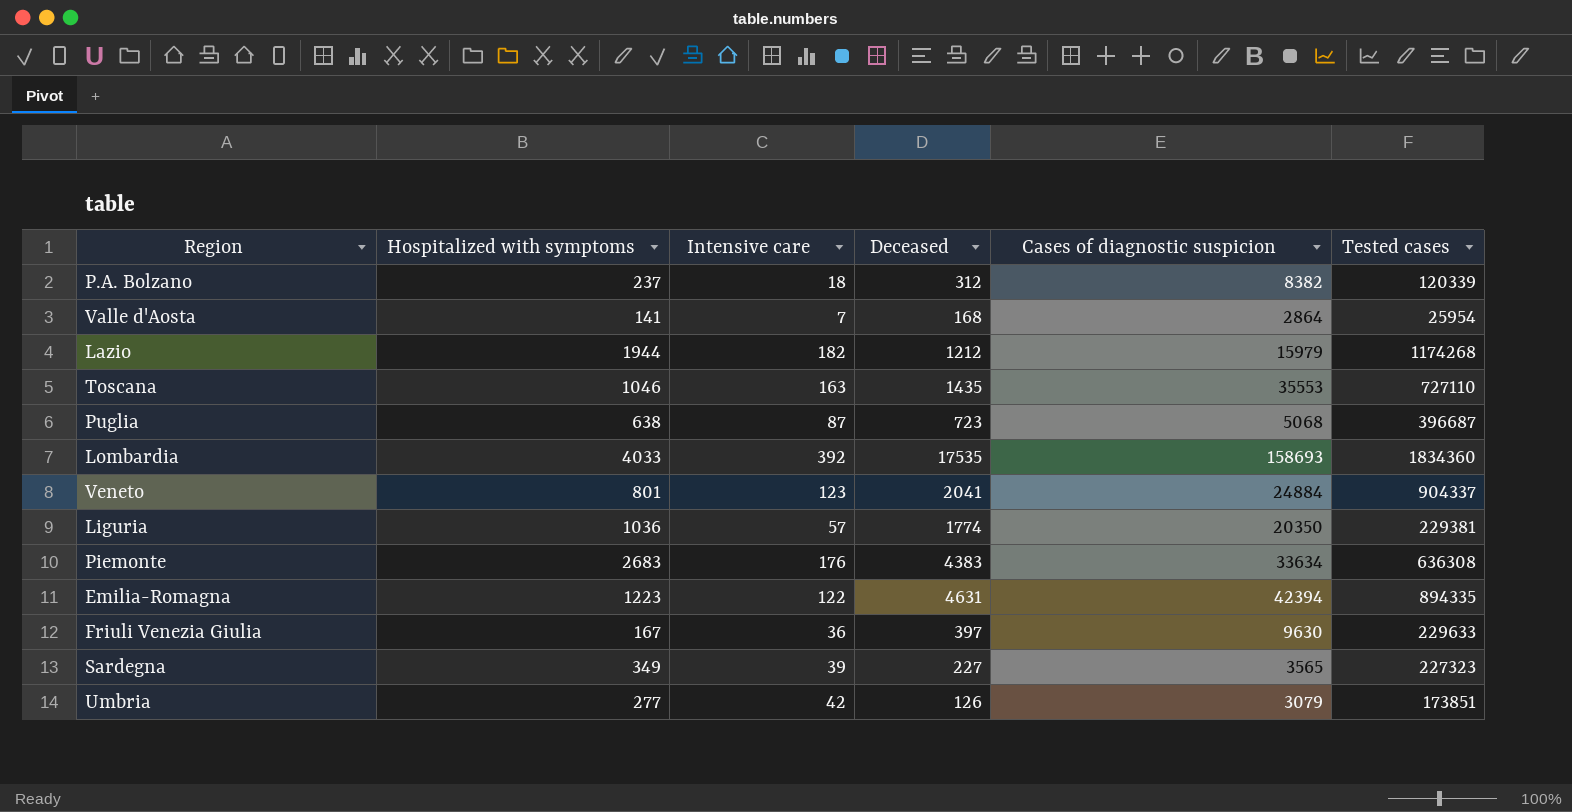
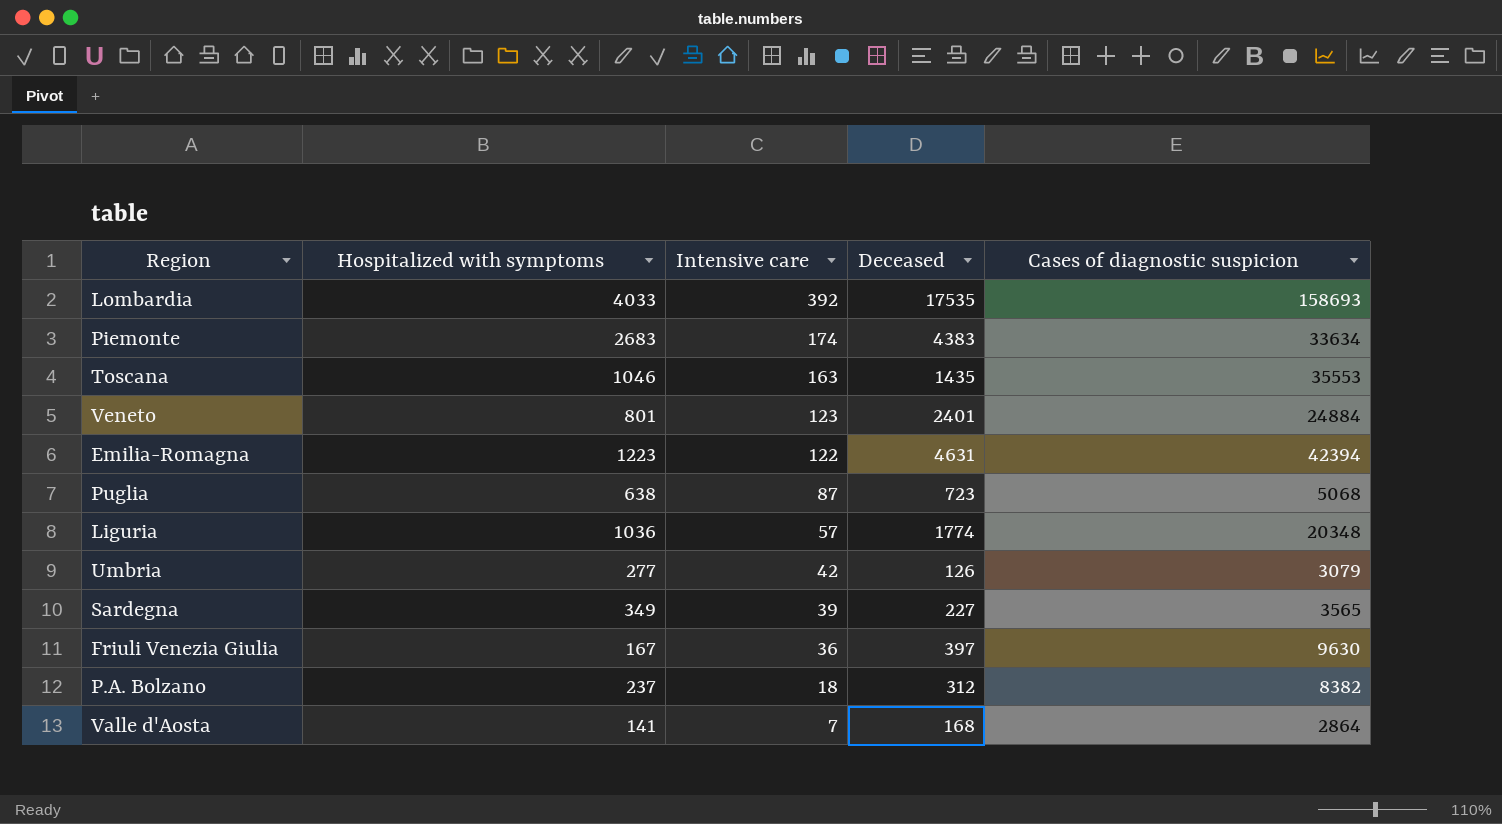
row order: none -> Intensive care descending
column Tested cases | position: 6 -> none
row Lazio: 1944 | 182 | 1212 | 15979 | 1174268 -> none
Piemonte | Intensive care: 176 -> 174
Veneto | Deceased: 2041 -> 2401
Liguria | Cases of diagnostic suspicion: 20350 -> 20348

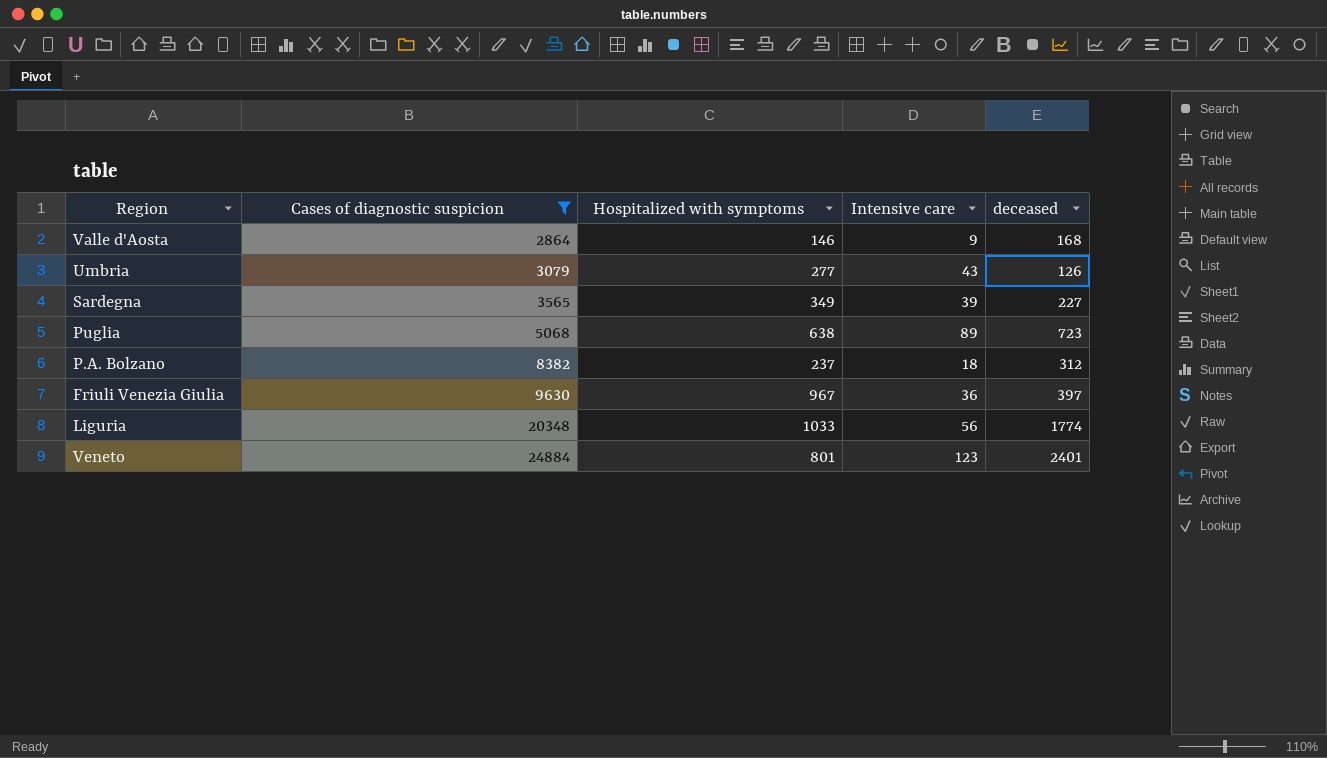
filter: none -> Cases of diagnostic suspicion <= 24884
row order: Intensive care descending -> Cases of diagnostic suspicion ascending
column Cases of diagnostic suspicion | position: 5 -> 2
column name: Deceased -> deceased
Valle d'Aosta | Hospitalized with symptoms: 141 -> 146
Valle d'Aosta | Intensive care: 7 -> 9
Umbria | Intensive care: 42 -> 43
Puglia | Intensive care: 87 -> 89
Friuli Venezia Giulia | Hospitalized with symptoms: 167 -> 967
Liguria | Hospitalized with symptoms: 1036 -> 1033
Liguria | Intensive care: 57 -> 56

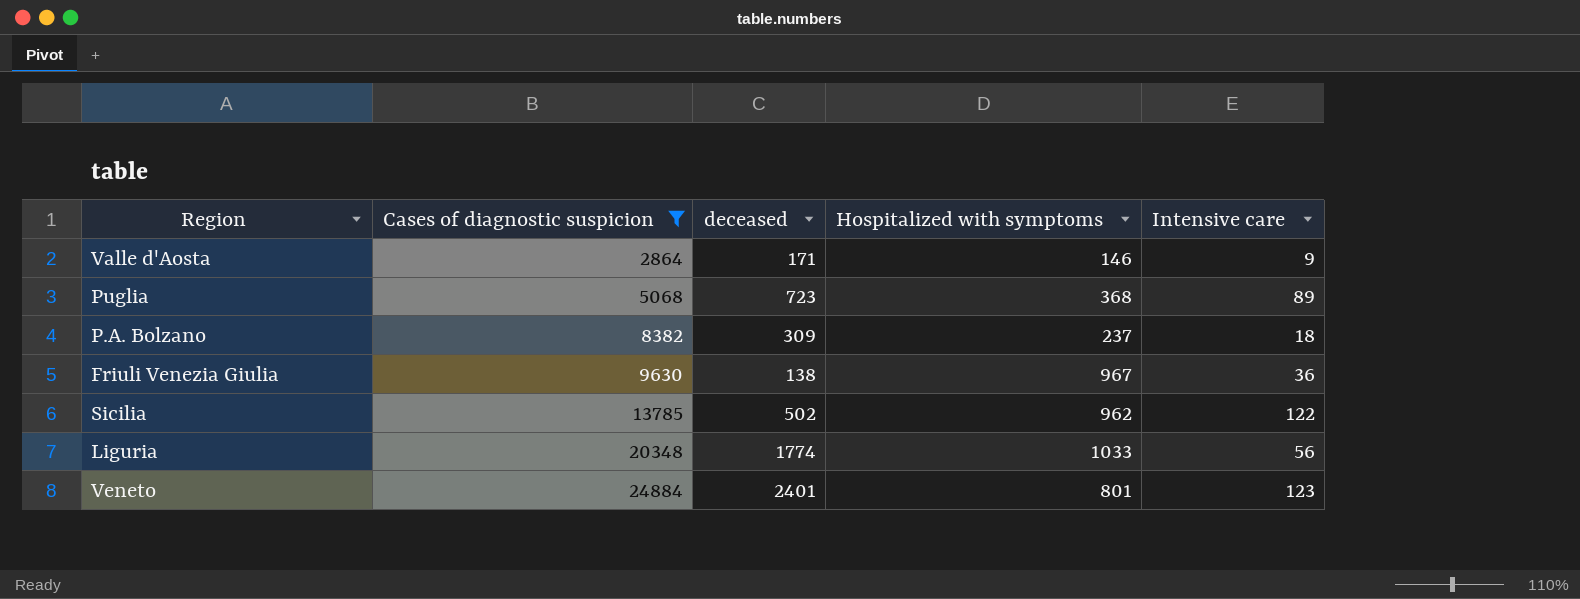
column deceased | position: 5 -> 3
row Umbria: 3079 | 277 | 43 | 126 -> none
row Sardegna: 3565 | 349 | 39 | 227 -> none
Valle d'Aosta | deceased: 168 -> 171
Puglia | Hospitalized with symptoms: 638 -> 368
P.A. Bolzano | deceased: 312 -> 309
Friuli Venezia Giulia | deceased: 397 -> 138
row Sicilia: none -> 13785 | 502 | 962 | 122

